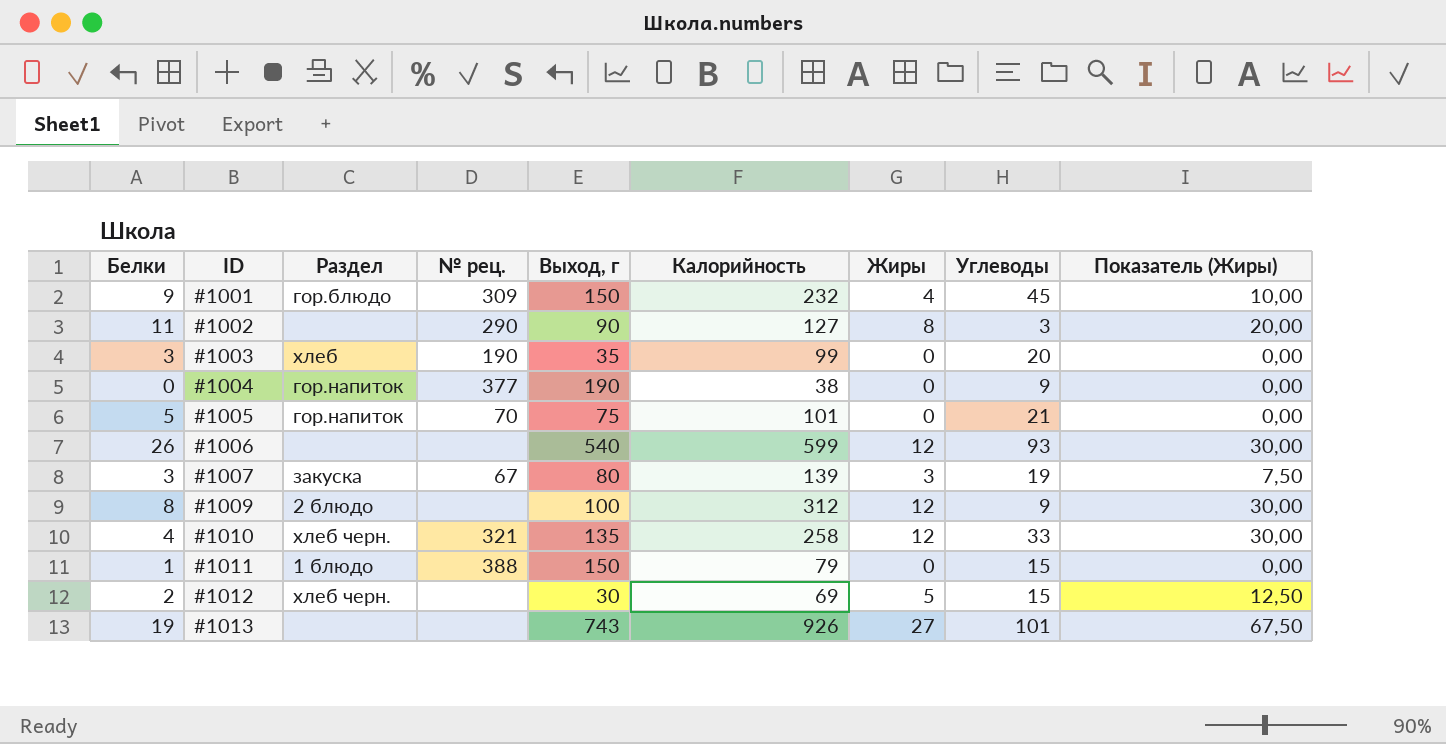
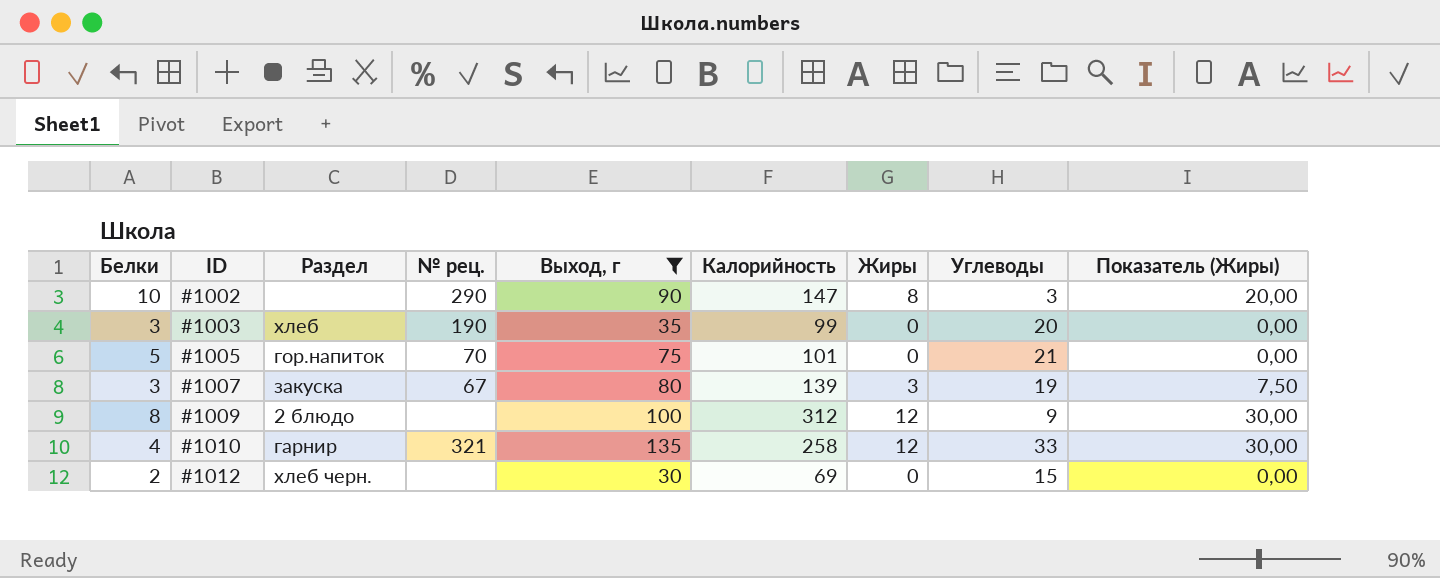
filter: none -> Выход, г <= 135
#1002 | Белки: 11 -> 10
#1002 | Калорийность: 127 -> 147
#1010 | Раздел: хлеб черн. -> гарнир
#1012 | Жиры: 5 -> 0
#1012 | Показатель (Жиры): 12,50 -> 0,00

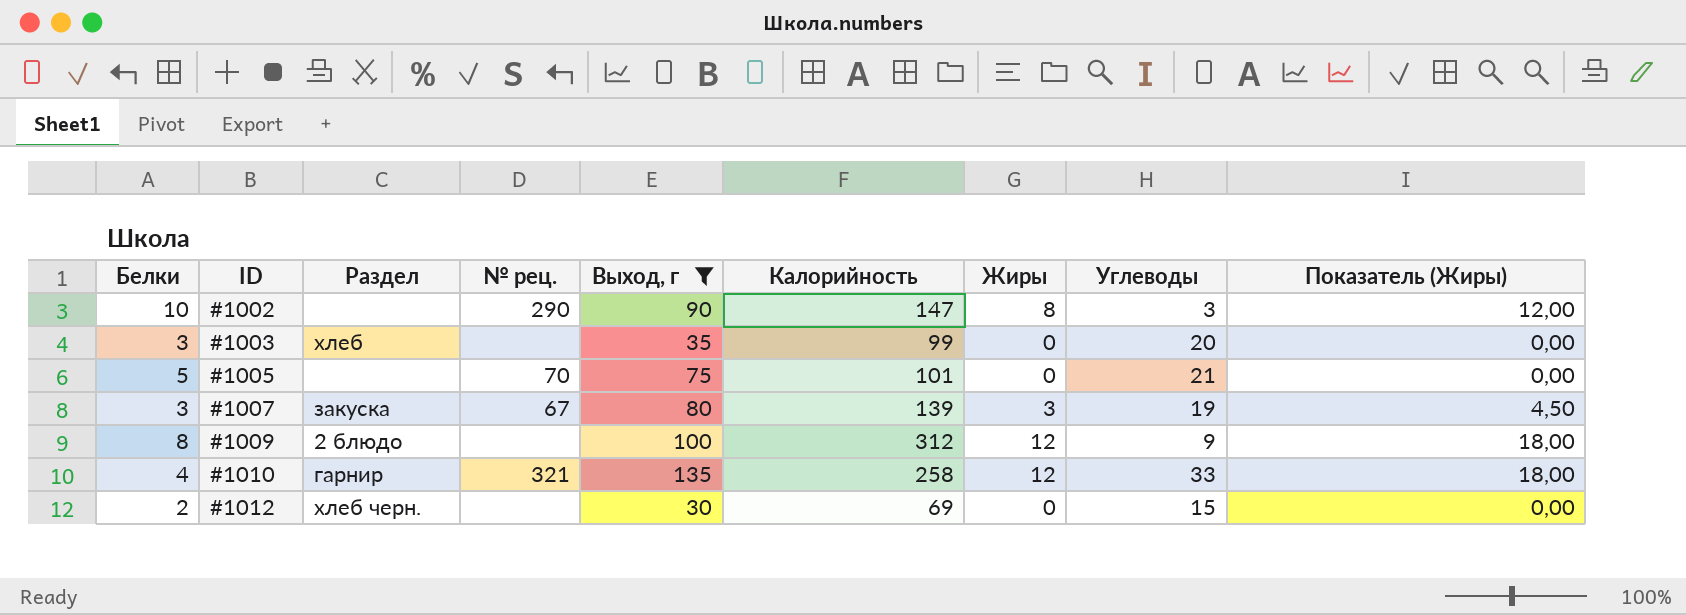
column Показатель (Жиры) | formula: [Жиры] * 2,5 -> [Жиры] * 1,5
#1003 | № рец.: 190 -> none
#1005 | Раздел: гор.напиток -> none

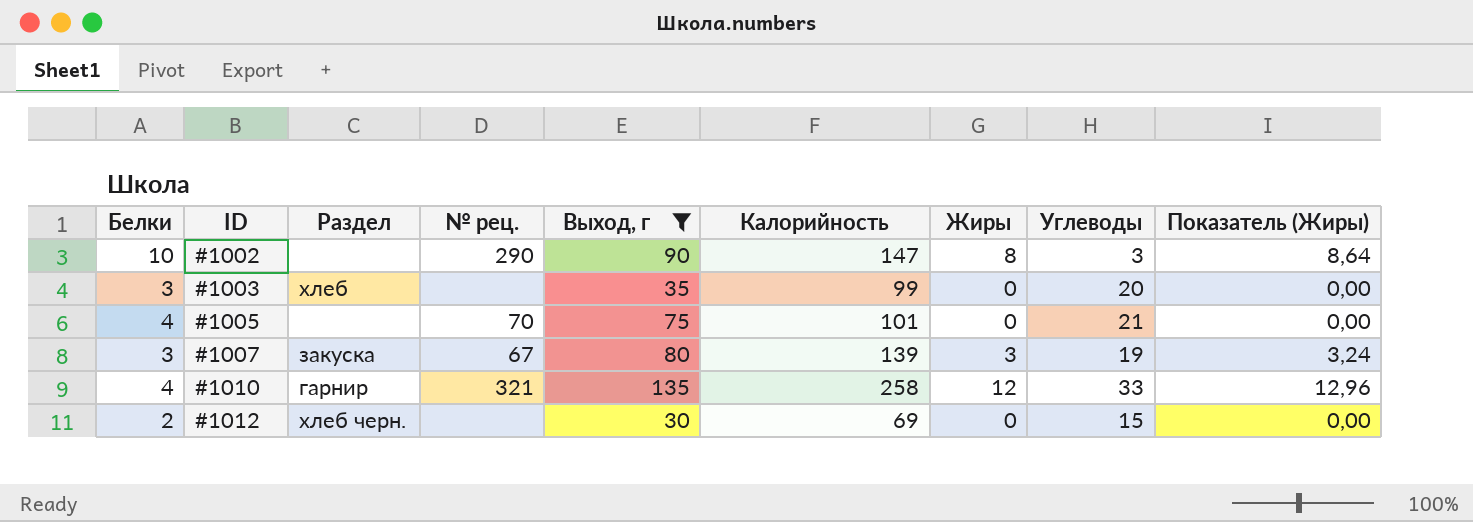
column Показатель (Жиры) | formula: [Жиры] * 1,5 -> [Жиры] * 1,08
row #1009: 8 | 2 блюдо | none | 100 | 312 | 12 | 9 | 18,00 -> none
#1005 | Белки: 5 -> 4

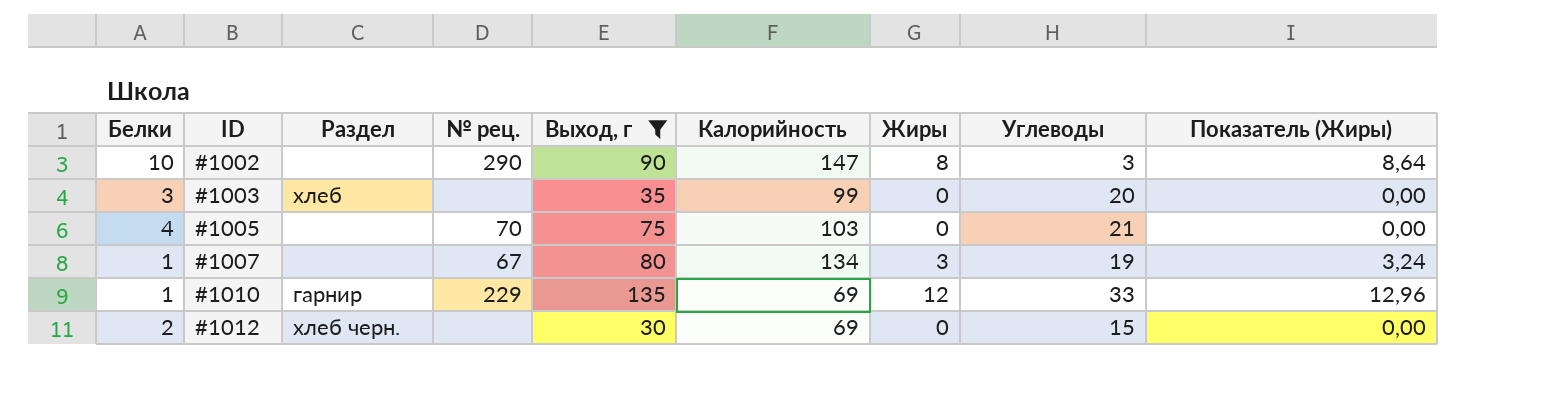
#1005 | Калорийность: 101 -> 103
#1007 | Белки: 3 -> 1
#1007 | Раздел: закуска -> none
#1007 | Калорийность: 139 -> 134
#1010 | Белки: 4 -> 1
#1010 | № рец.: 321 -> 229
#1010 | Калорийность: 258 -> 69

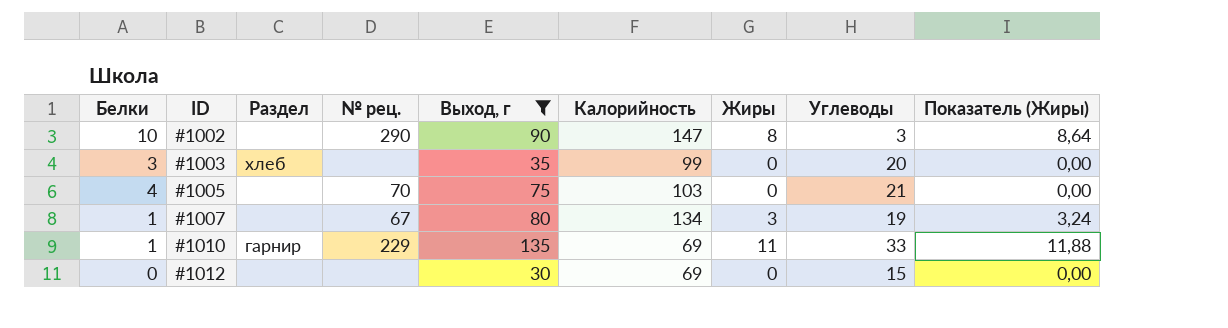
#1010 | Жиры: 12 -> 11
#1010 | Показатель (Жиры): 12,96 -> 11,88
#1012 | Белки: 2 -> 0
#1012 | Раздел: хлеб черн. -> none

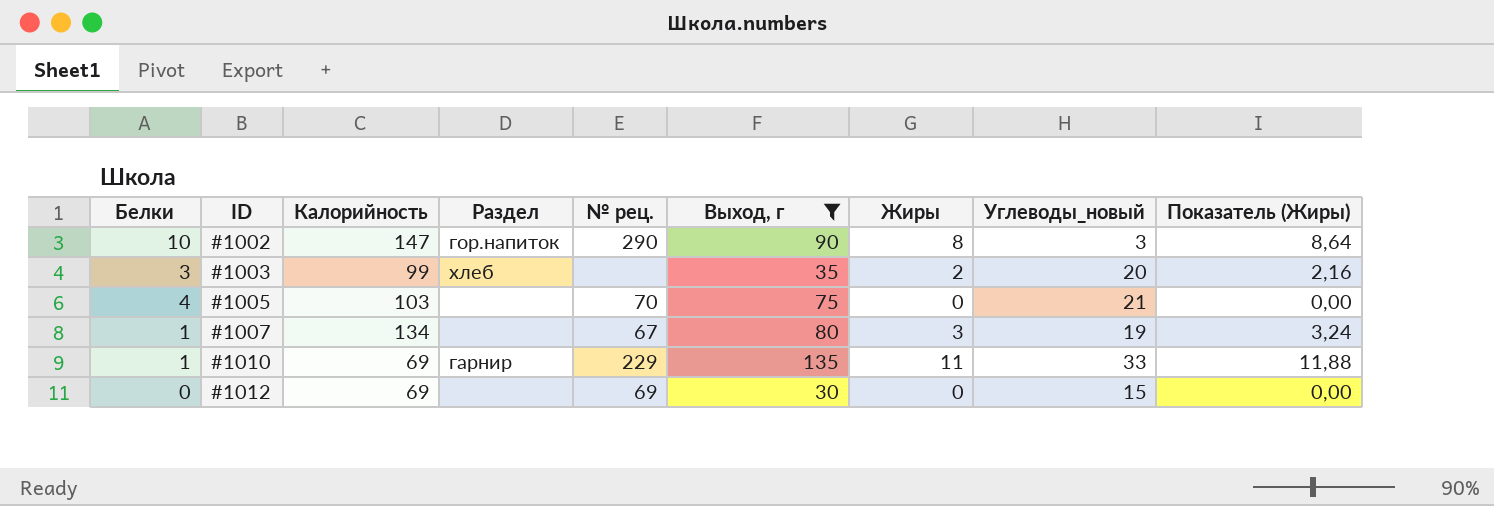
column Калорийность | position: 6 -> 3
column name: Углеводы -> Углеводы_новый
#1002 | Раздел: none -> гор.напиток
#1003 | Жиры: 0 -> 2
#1003 | Показатель (Жиры): 0,00 -> 2,16
#1012 | № рец.: none -> 69

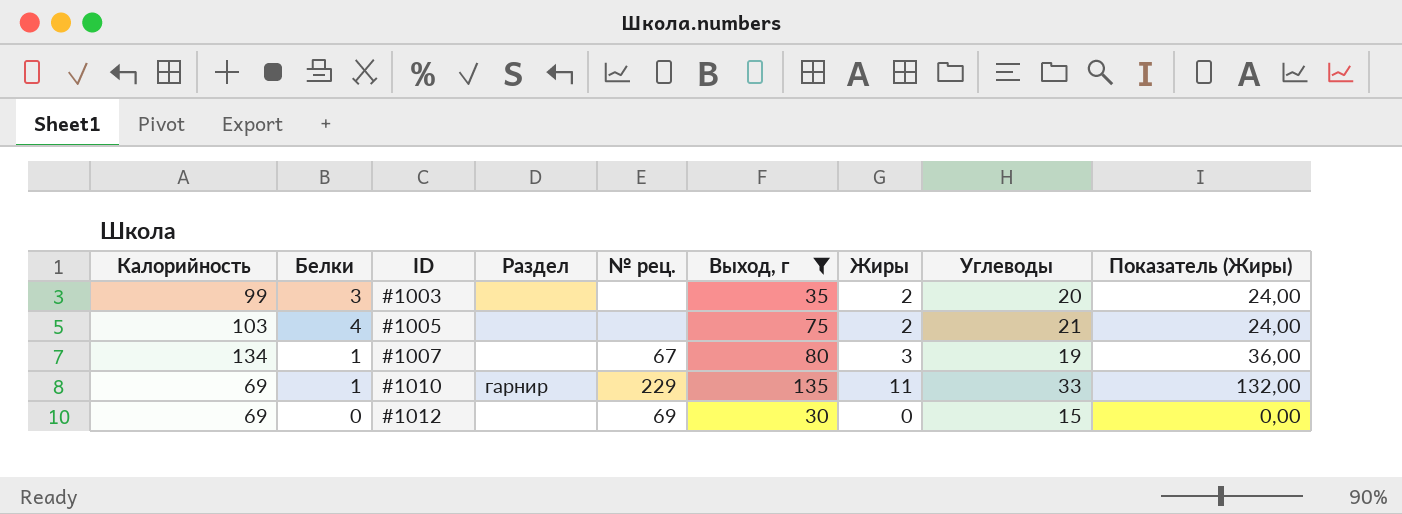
column Калорийность | position: 3 -> 1
column name: Углеводы_новый -> Углеводы
column Показатель (Жиры) | formula: [Жиры] * 1,08 -> [Жиры] * 12
row #1002: 10 | 147 | гор.напиток | 290 | 90 | 8 | 3 | 8,64 -> none
#1003 | Раздел: хлеб -> none
#1005 | № рец.: 70 -> none
#1005 | Жиры: 0 -> 2

